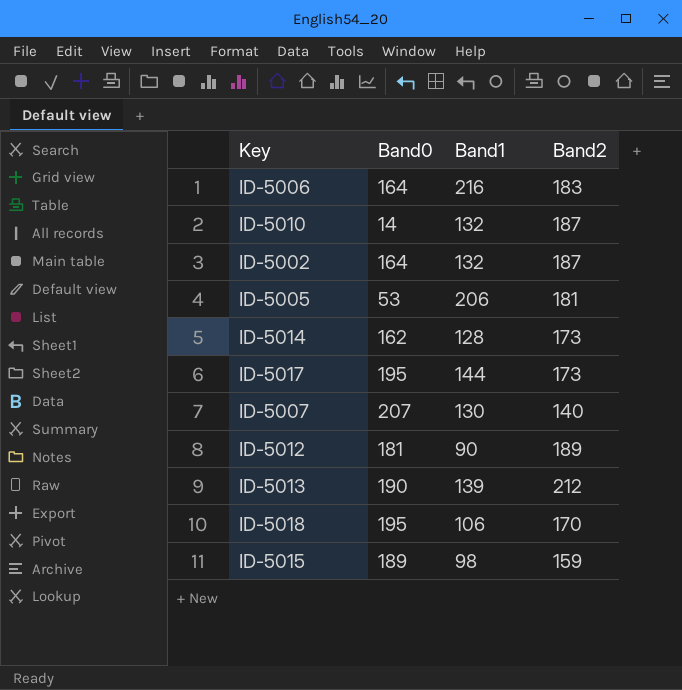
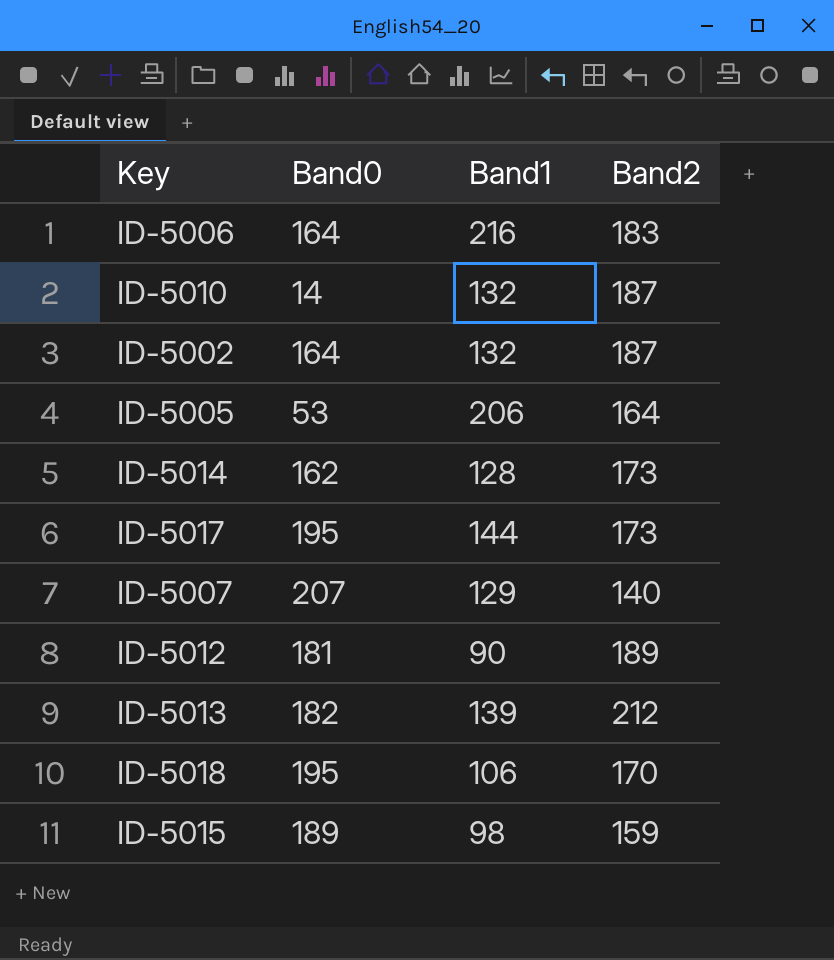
ID-5005 | Band2: 181 -> 164
ID-5007 | Band1: 130 -> 129
ID-5013 | Band0: 190 -> 182

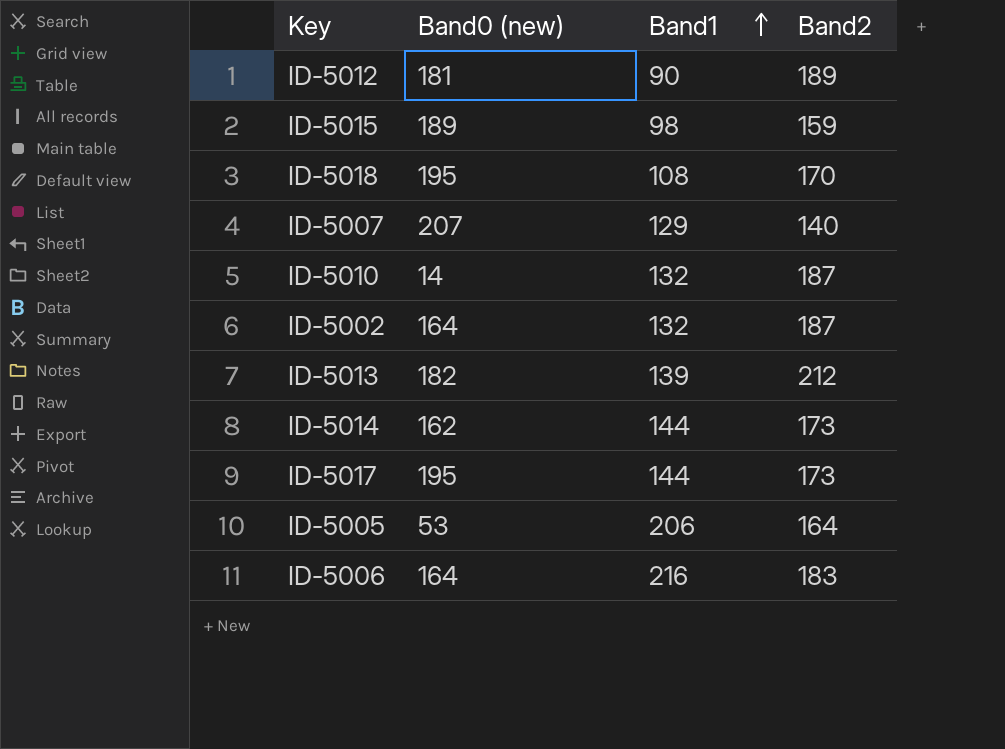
row order: none -> Band1 ascending
column name: Band0 -> Band0 (new)
ID-5018 | Band1: 106 -> 108
ID-5014 | Band1: 128 -> 144

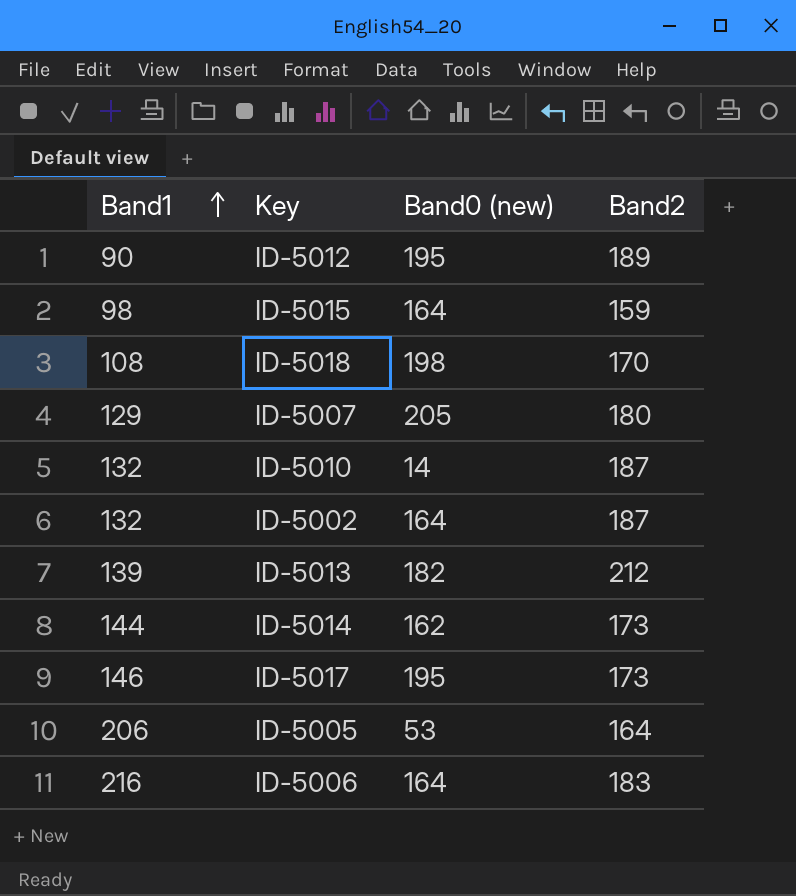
column Band1 | position: 3 -> 1
ID-5012 | Band0 (new): 181 -> 195
ID-5015 | Band0 (new): 189 -> 164
ID-5018 | Band0 (new): 195 -> 198
ID-5007 | Band0 (new): 207 -> 205
ID-5007 | Band2: 140 -> 180
ID-5017 | Band1: 144 -> 146

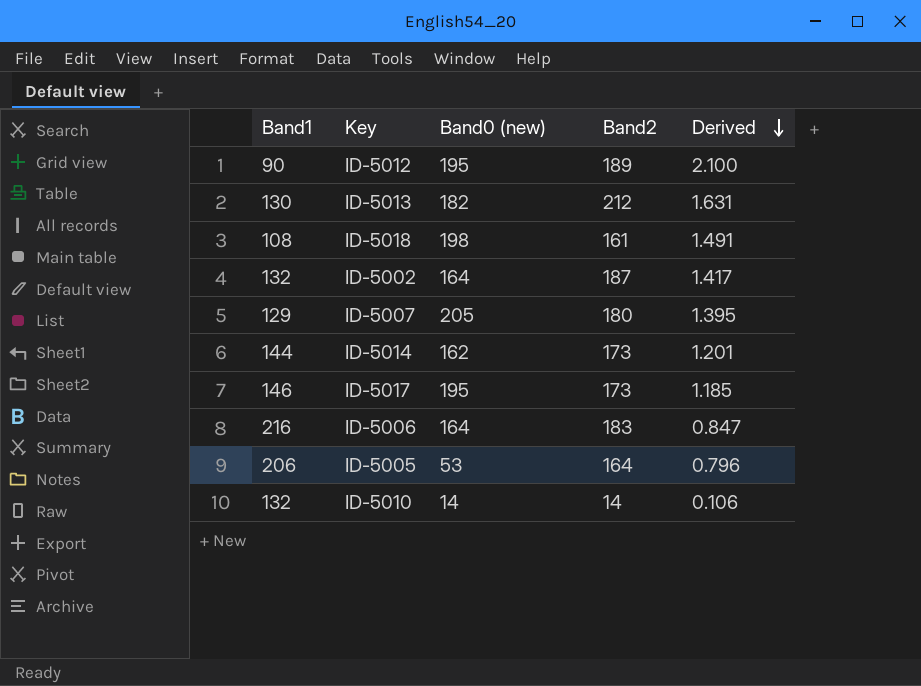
row order: Band1 ascending -> Derived descending
column Derived | formula: none -> [Band2] / [Band1]
row ID-5015: 98 | 164 | 159 -> none
ID-5013 | Band1: 139 -> 130
ID-5018 | Band2: 170 -> 161
ID-5010 | Band2: 187 -> 14

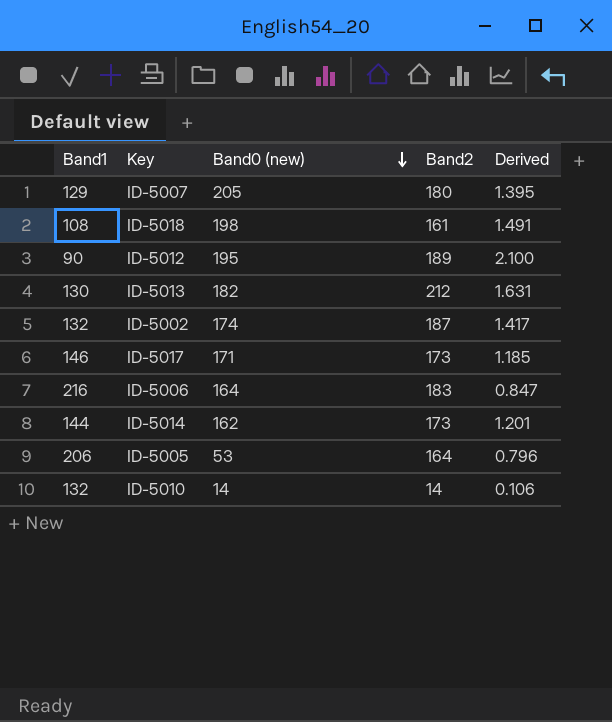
row order: Derived descending -> Band0 (new) descending
ID-5002 | Band0 (new): 164 -> 174
ID-5017 | Band0 (new): 195 -> 171

